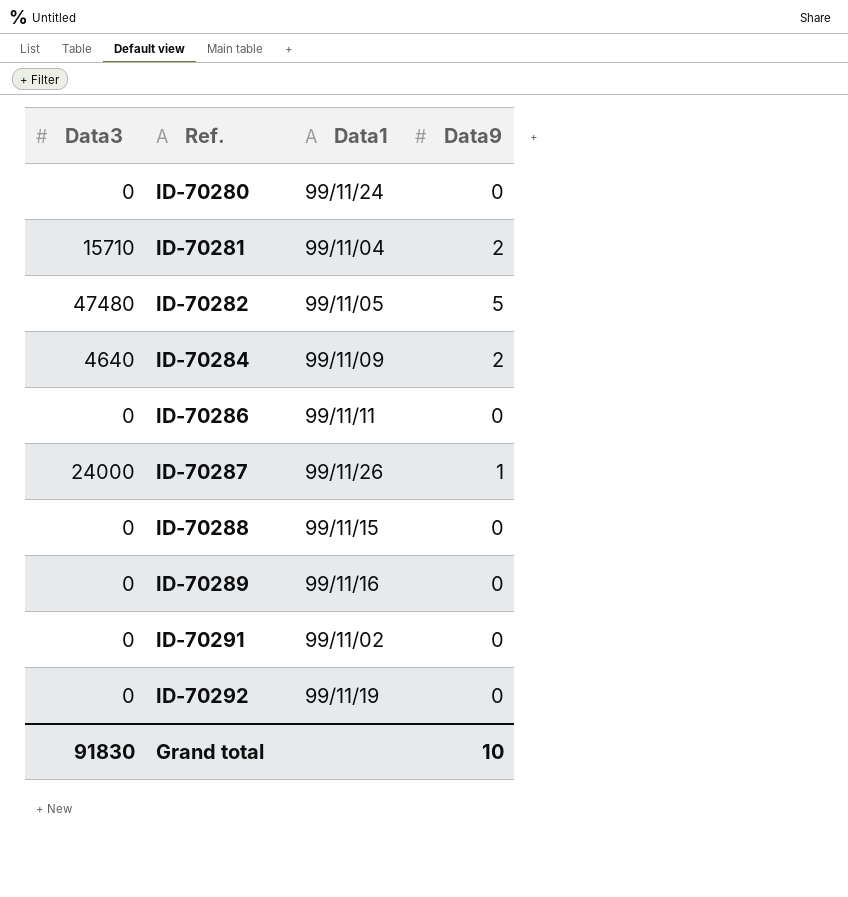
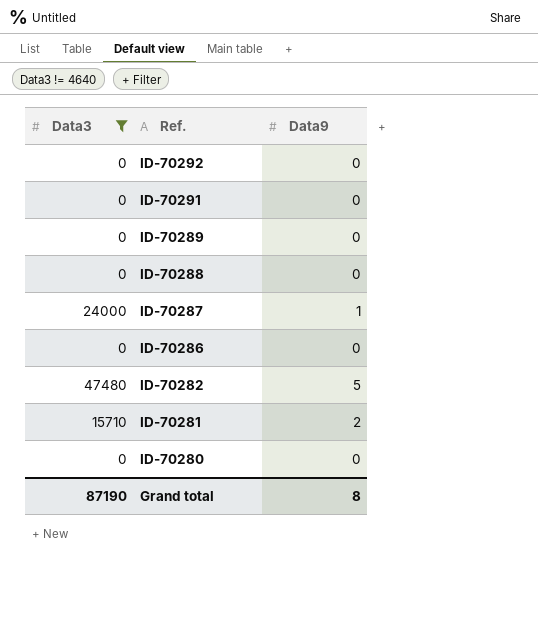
filter: none -> Data3 != 4640
row order: Ref. ascending -> Ref. descending
column Data1 | position: 3 -> none
Grand total | Data3: 91830 -> 87190
Grand total | Data9: 10 -> 8

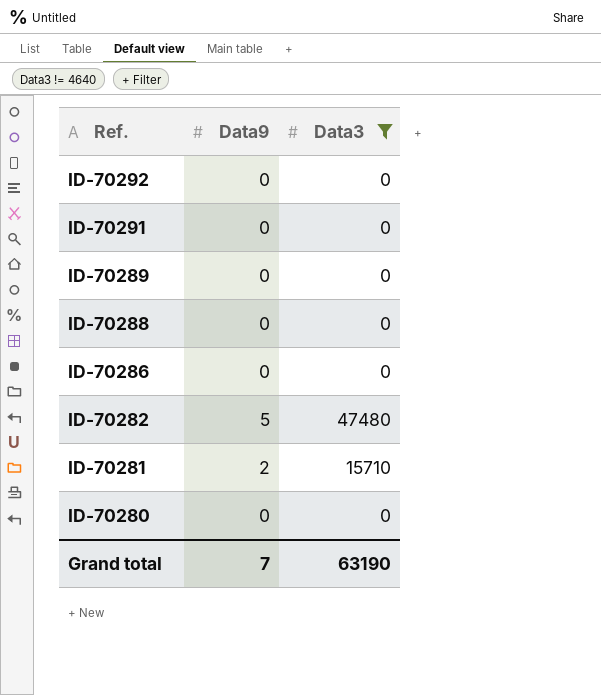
column Data3 | position: 1 -> 3
row ID-70287: 24000 | 1 -> none
Grand total | Data9: 8 -> 7
Grand total | Data3: 87190 -> 63190

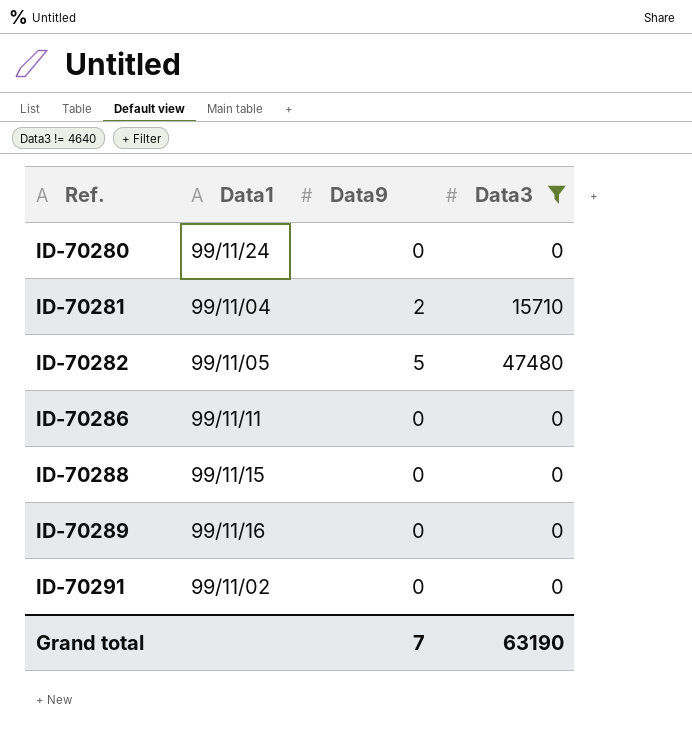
row order: Ref. descending -> Ref. ascending
column Data1 | position: none -> 2
row ID-70292: 0 | 0 -> none

